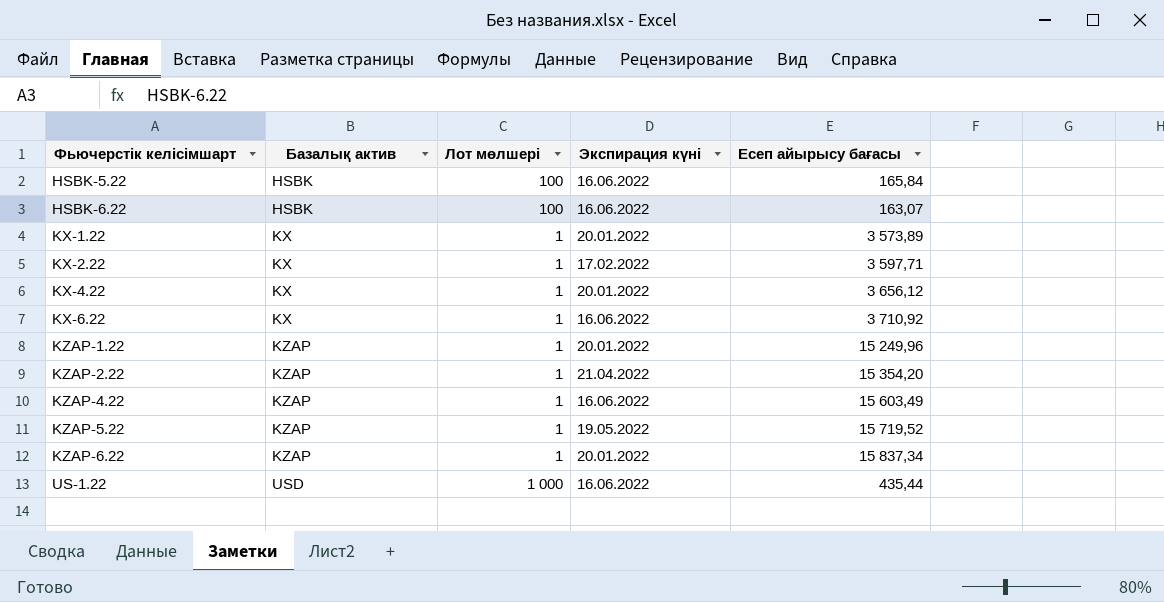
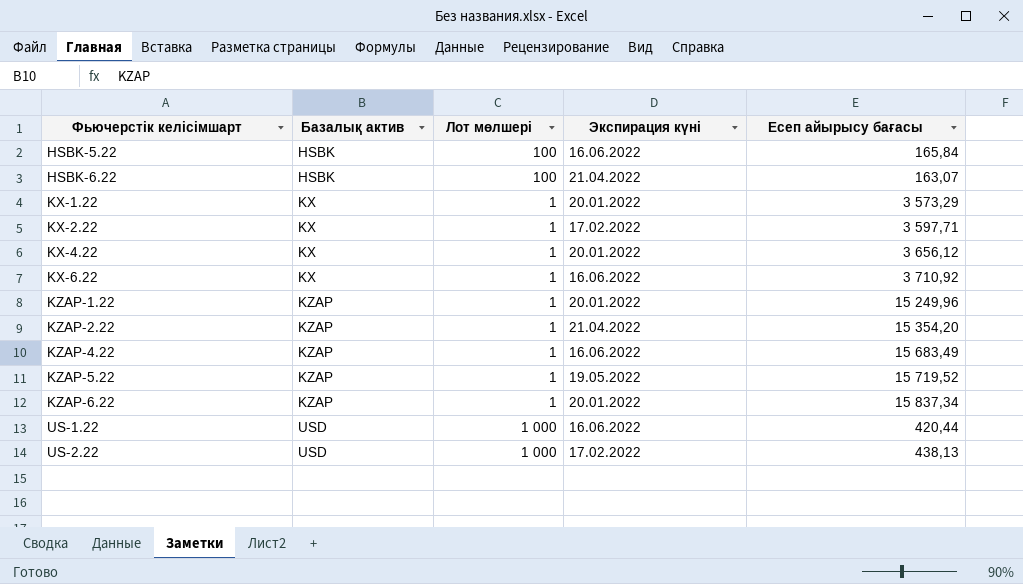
HSBK-6.22 | Экспирация күні: 16.06.2022 -> 21.04.2022
KX-1.22 | Есеп айырысу бағасы: 3 573,89 -> 3 573,29
KZAP-4.22 | Есеп айырысу бағасы: 15 603,49 -> 15 683,49
US-1.22 | Есеп айырысу бағасы: 435,44 -> 420,44
row US-2.22: none -> USD | 1 000 | 17.02.2022 | 438,13

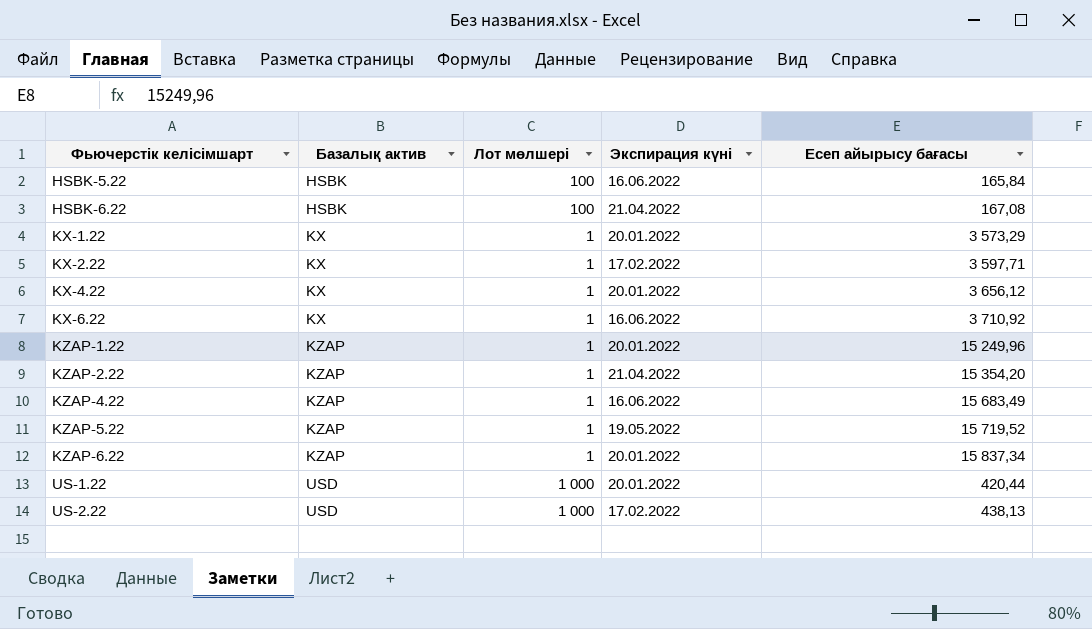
HSBK-6.22 | Есеп айырысу бағасы: 163,07 -> 167,08
US-1.22 | Экспирация күні: 16.06.2022 -> 20.01.2022

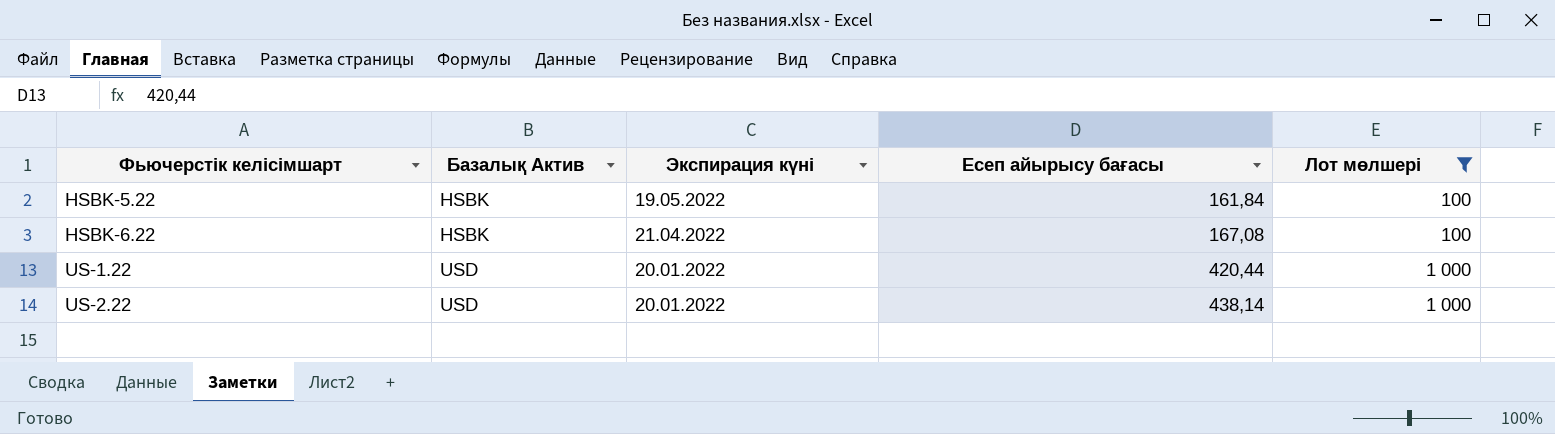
filter: none -> Лот мөлшері != 1
column name: Базалық актив -> Базалық Актив
column Лот мөлшері | position: 3 -> 5
HSBK-5.22 | Экспирация күні: 16.06.2022 -> 19.05.2022
HSBK-5.22 | Есеп айырысу бағасы: 165,84 -> 161,84
US-2.22 | Экспирация күні: 17.02.2022 -> 20.01.2022
US-2.22 | Есеп айырысу бағасы: 438,13 -> 438,14

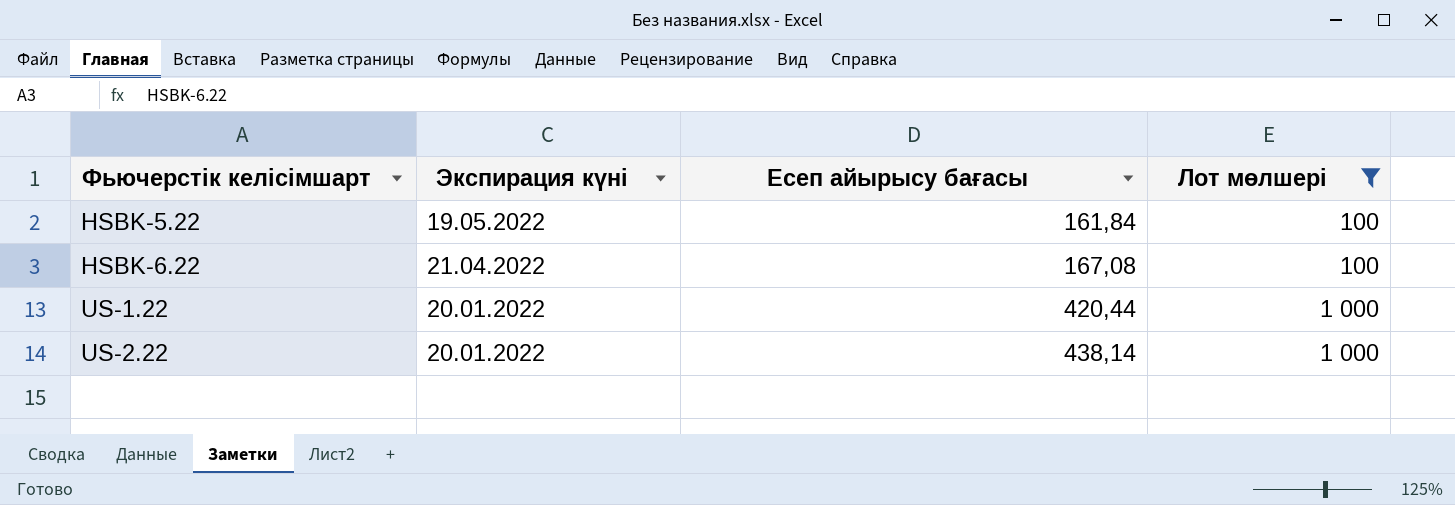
column Базалық Актив | position: 2 -> none

